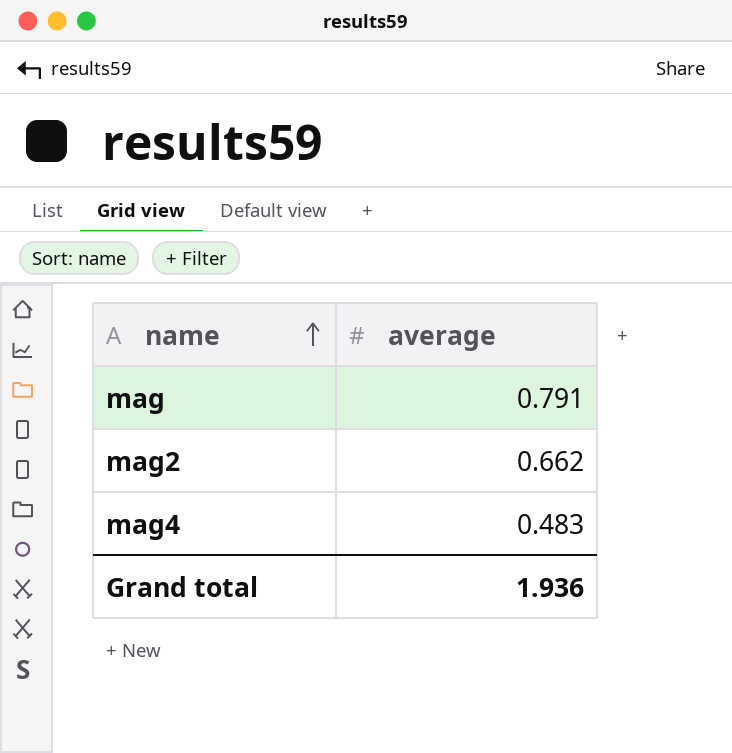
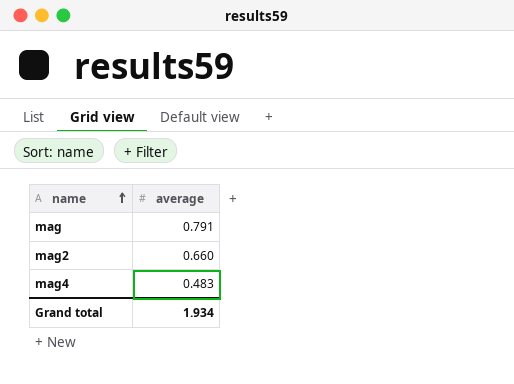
mag2 | average: 0.662 -> 0.660
Grand total | average: 1.936 -> 1.934

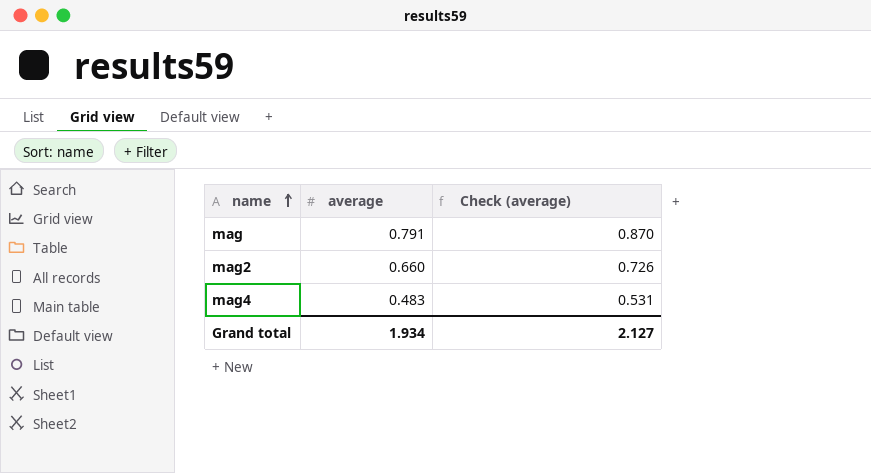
column Check (average) | formula: none -> [average] * 1.1

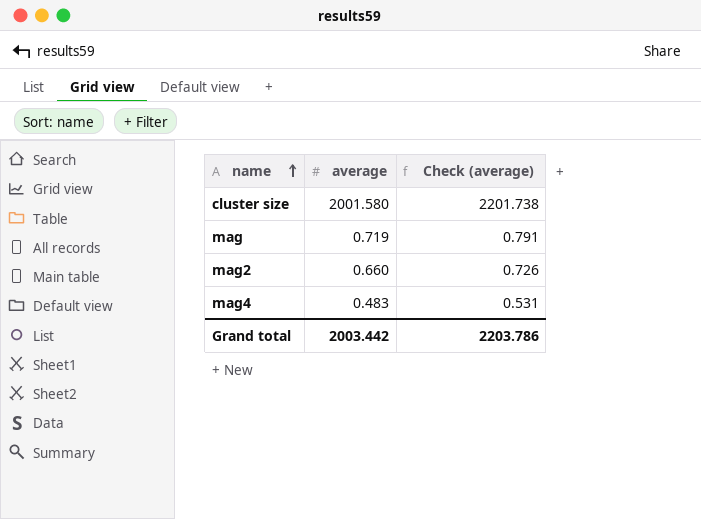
row cluster size: none -> 2001.580 | 2201.738
mag | average: 0.791 -> 0.719
mag | Check (average): 0.870 -> 0.791
Grand total | average: 1.934 -> 2003.442
Grand total | Check (average): 2.127 -> 2203.786

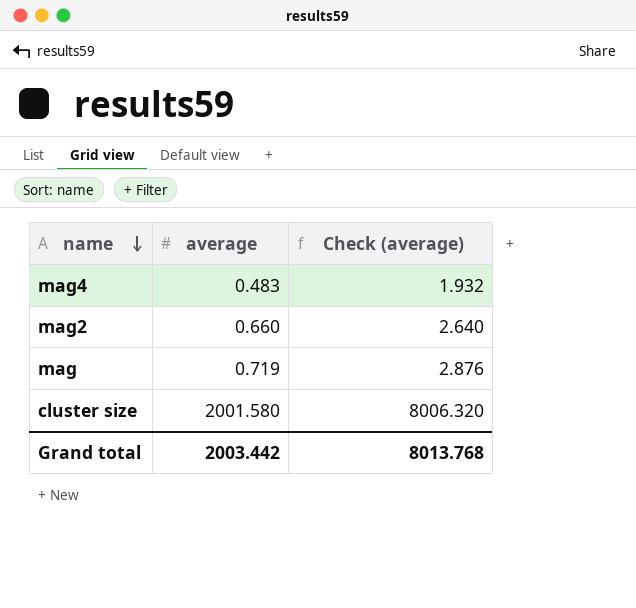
row order: name ascending -> name descending
column Check (average) | formula: [average] * 1.1 -> [average] * 4
Grand total | Check (average): 2203.786 -> 8013.768

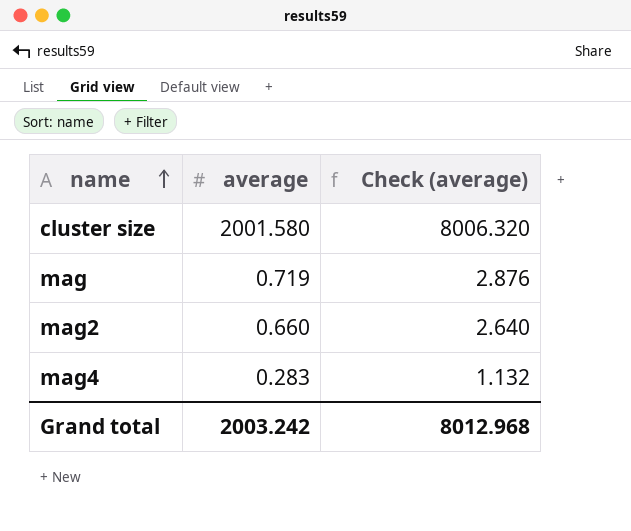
row order: name descending -> name ascending
mag4 | average: 0.483 -> 0.283
mag4 | Check (average): 1.932 -> 1.132
Grand total | average: 2003.442 -> 2003.242
Grand total | Check (average): 8013.768 -> 8012.968

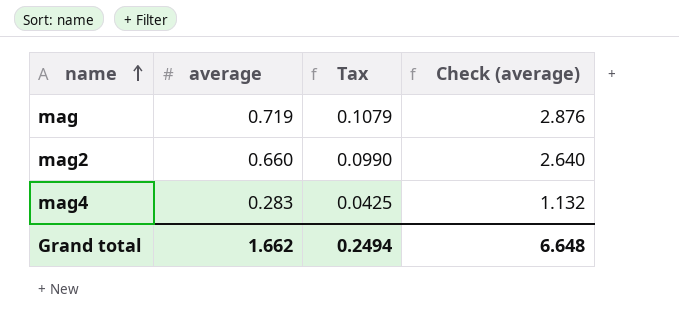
column Tax | formula: none -> [average] * 0.15
row cluster size: 2001.580 | 8006.320 -> none
Grand total | average: 2003.242 -> 1.662
Grand total | Check (average): 8012.968 -> 6.648

